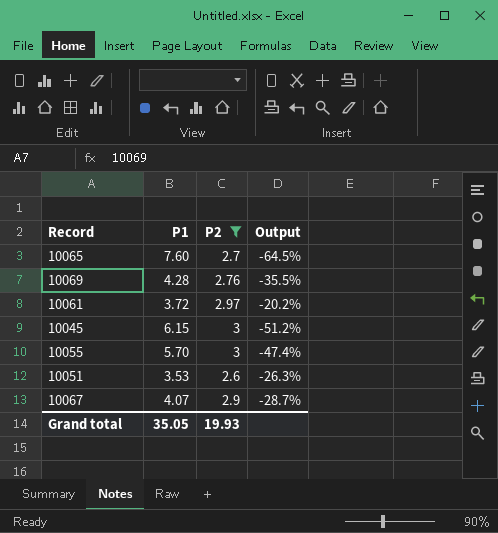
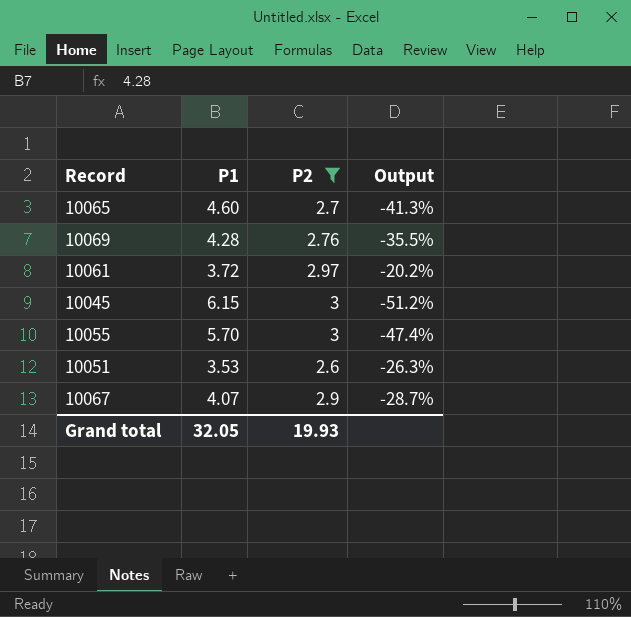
10065 | P1: 7.60 -> 4.60
10065 | Output: -64.5% -> -41.3%
Grand total | P1: 35.05 -> 32.05

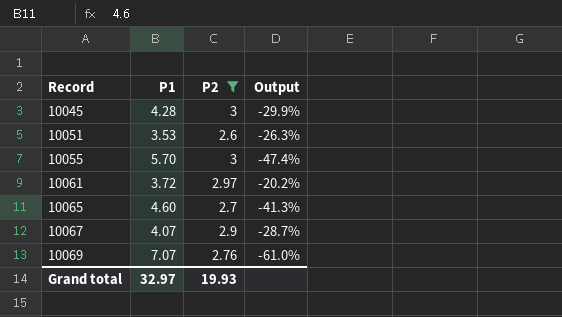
row order: none -> Record ascending
10045 | P1: 6.15 -> 4.28
10045 | Output: -51.2% -> -29.9%
10069 | P1: 4.28 -> 7.07
10069 | Output: -35.5% -> -61.0%
Grand total | P1: 32.05 -> 32.97

